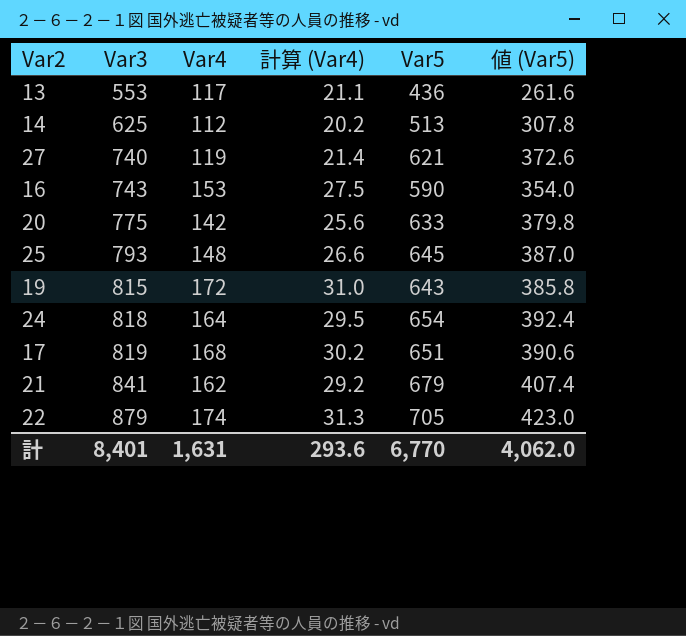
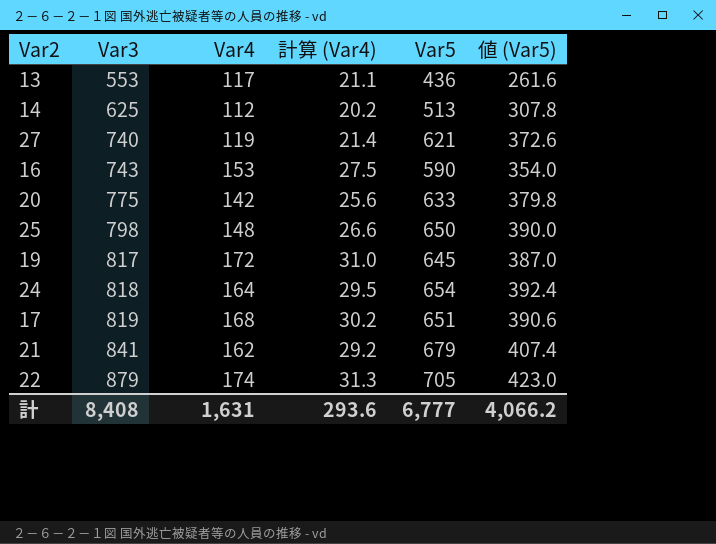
25 | Var3: 793 -> 798
25 | Var5: 645 -> 650
25 | 値 (Var5): 387.0 -> 390.0
19 | Var3: 815 -> 817
19 | Var5: 643 -> 645
19 | 値 (Var5): 385.8 -> 387.0
計 | Var3: 8,401 -> 8,408
計 | Var5: 6,770 -> 6,777
計 | 値 (Var5): 4,062.0 -> 4,066.2

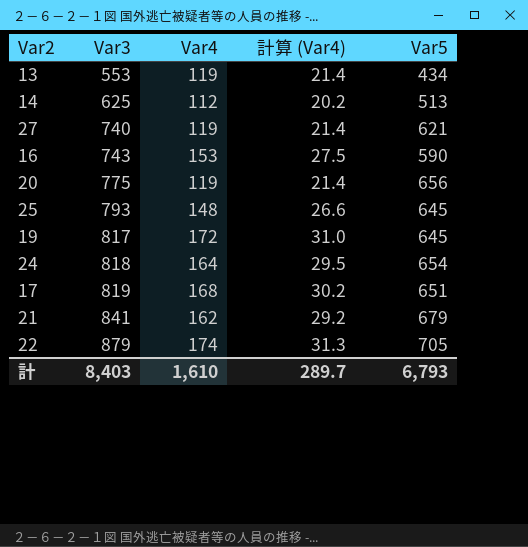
column 値 (Var5) | formula: [Var5] * 0.6 -> none
13 | Var4: 117 -> 119
13 | 計算 (Var4): 21.1 -> 21.4
13 | Var5: 436 -> 434
20 | Var4: 142 -> 119
20 | 計算 (Var4): 25.6 -> 21.4
20 | Var5: 633 -> 656
25 | Var3: 798 -> 793
25 | Var5: 650 -> 645
計 | Var3: 8,408 -> 8,403
計 | Var4: 1,631 -> 1,610
計 | 計算 (Var4): 293.6 -> 289.7
計 | Var5: 6,777 -> 6,793

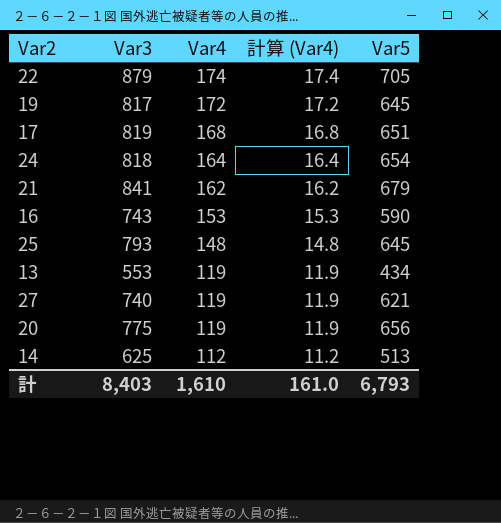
row order: Var3 ascending -> Var4 descending
column 計算 (Var4) | formula: [Var4] * 0.18 -> [Var4] * 0.1
計 | 計算 (Var4): 289.7 -> 161.0

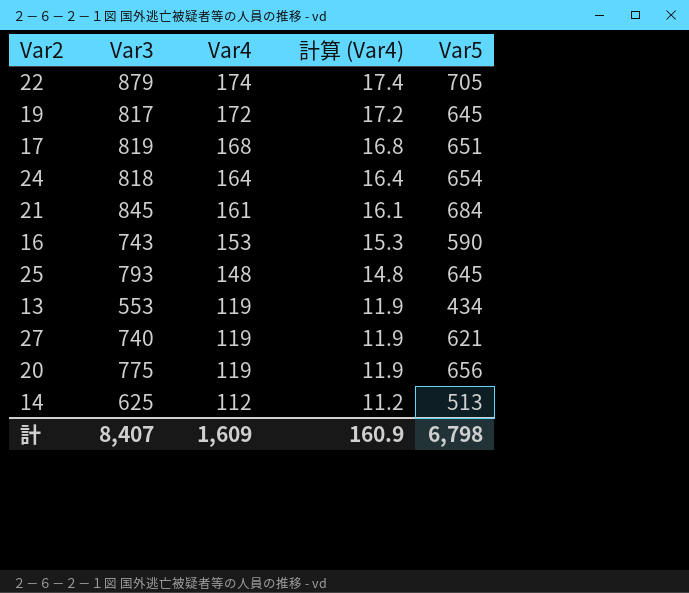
21 | Var3: 841 -> 845
21 | Var4: 162 -> 161
21 | 計算 (Var4): 16.2 -> 16.1
21 | Var5: 679 -> 684
計 | Var3: 8,403 -> 8,407
計 | Var4: 1,610 -> 1,609
計 | 計算 (Var4): 161.0 -> 160.9
計 | Var5: 6,793 -> 6,798

